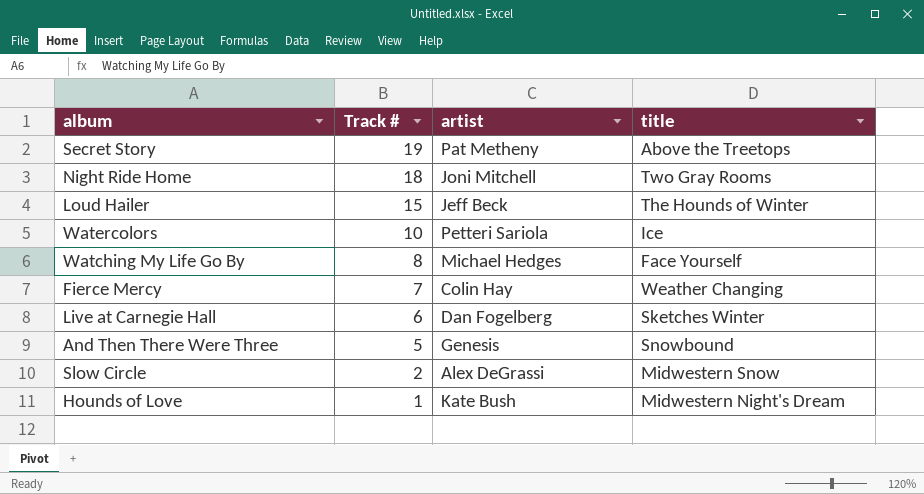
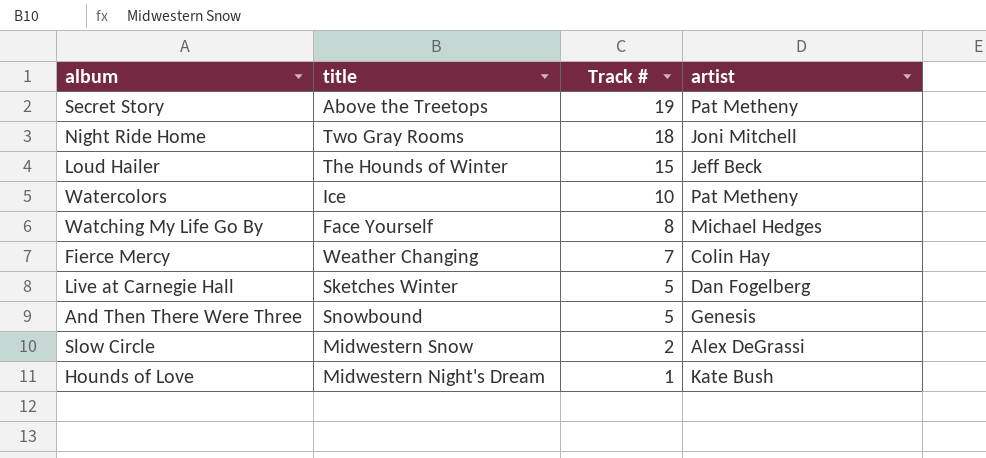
column title | position: 4 -> 2
Watercolors | artist: Petteri Sariola -> Pat Metheny
Live at Carnegie Hall | Track #: 6 -> 5

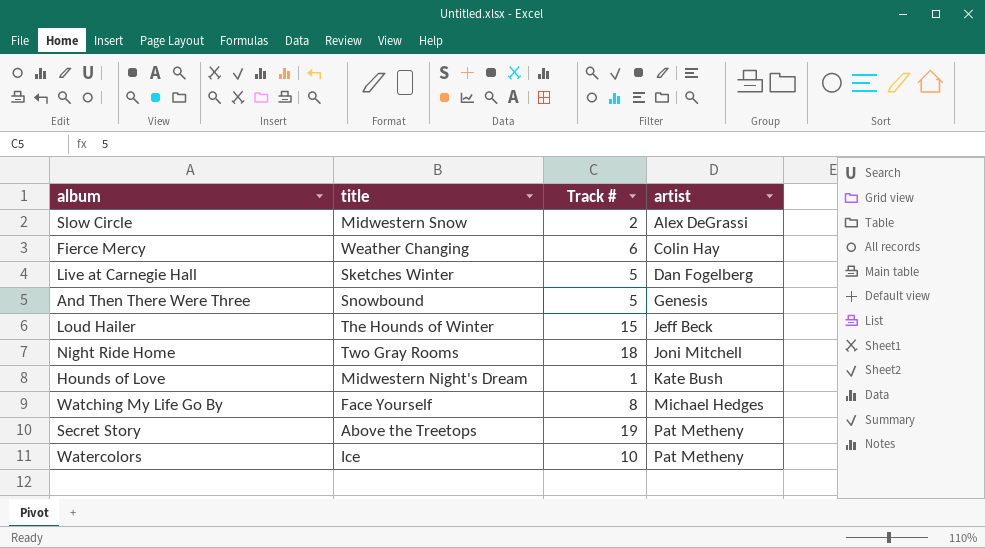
row order: Track # descending -> artist ascending
Fierce Mercy | Track #: 7 -> 6

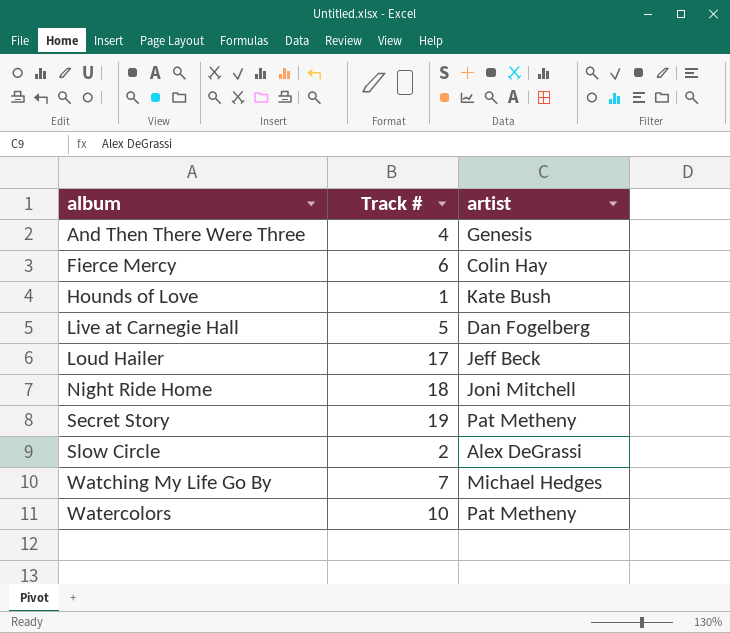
row order: artist ascending -> album ascending
column title | position: 2 -> none
And Then There Were Three | Track #: 5 -> 4
Loud Hailer | Track #: 15 -> 17
Watching My Life Go By | Track #: 8 -> 7

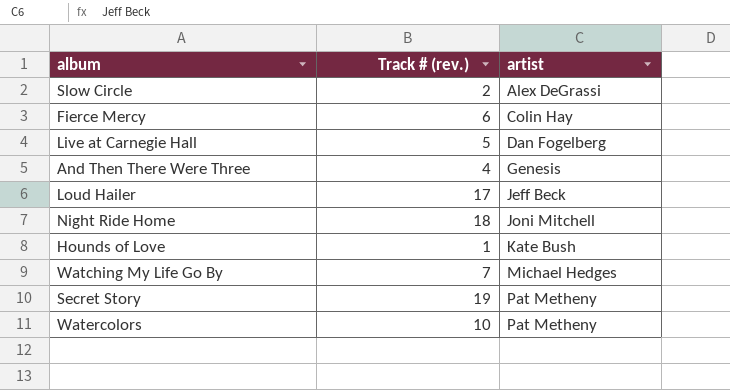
row order: album ascending -> artist ascending
column name: Track # -> Track # (rev.)

